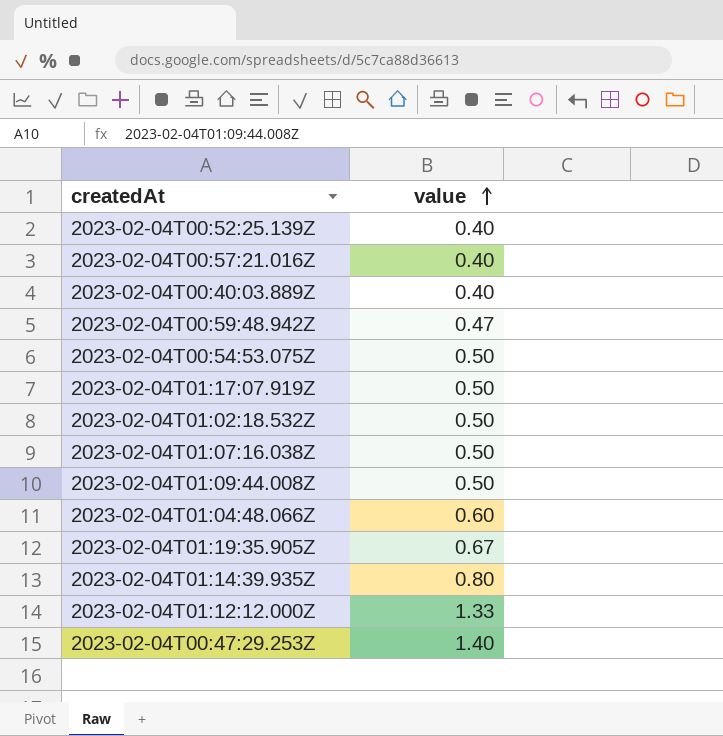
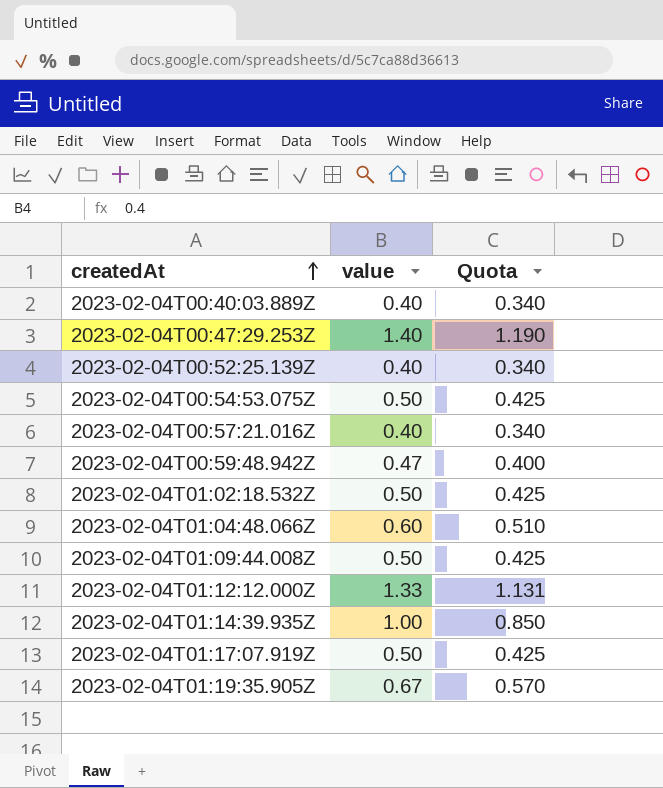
row order: value ascending -> createdAt ascending
column Quota | formula: none -> [value] * 0.85
row 2023-02-04T01:07:16.038Z: 0.50 -> none
2023-02-04T01:14:39.935Z | value: 0.80 -> 1.00

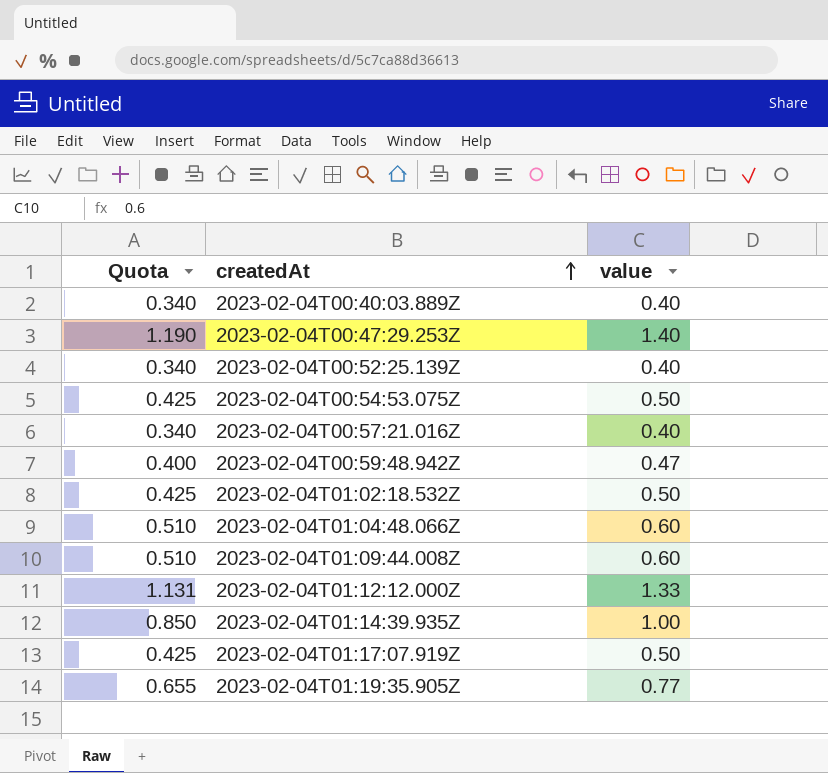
column Quota | position: 3 -> 1
2023-02-04T01:09:44.008Z | Quota: 0.425 -> 0.510
2023-02-04T01:09:44.008Z | value: 0.50 -> 0.60
2023-02-04T01:19:35.905Z | Quota: 0.570 -> 0.655
2023-02-04T01:19:35.905Z | value: 0.67 -> 0.77

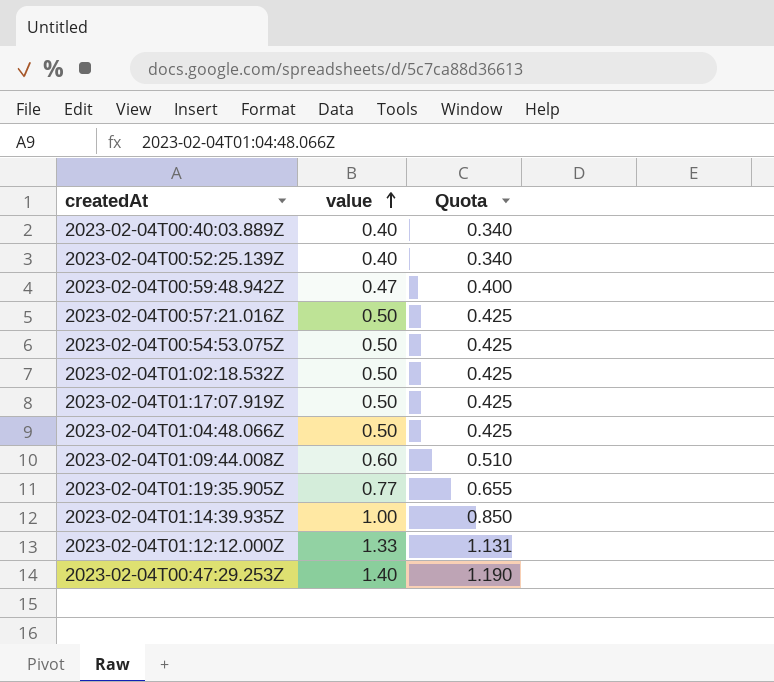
row order: createdAt ascending -> value ascending
column Quota | position: 1 -> 3
2023-02-04T00:57:21.016Z | value: 0.40 -> 0.50
2023-02-04T00:57:21.016Z | Quota: 0.340 -> 0.425
2023-02-04T01:04:48.066Z | value: 0.60 -> 0.50
2023-02-04T01:04:48.066Z | Quota: 0.510 -> 0.425

